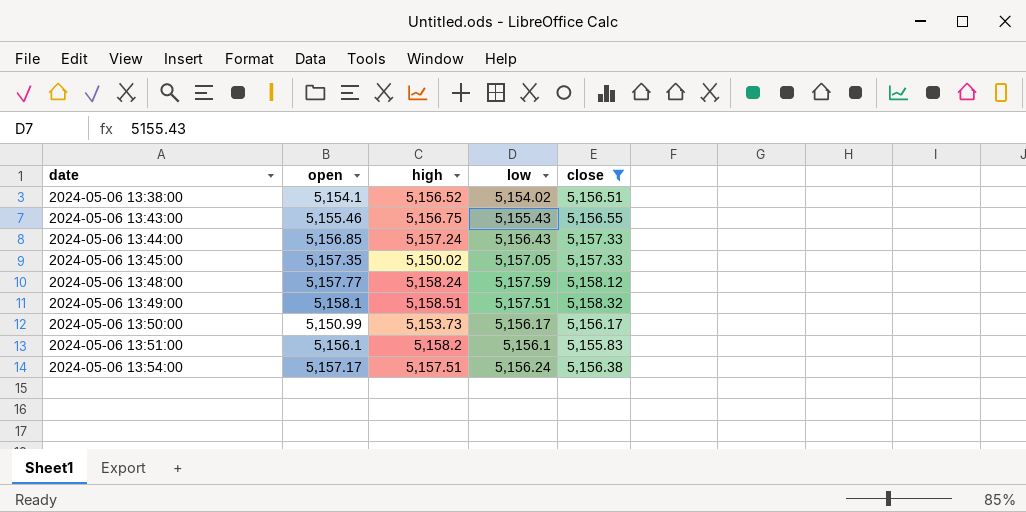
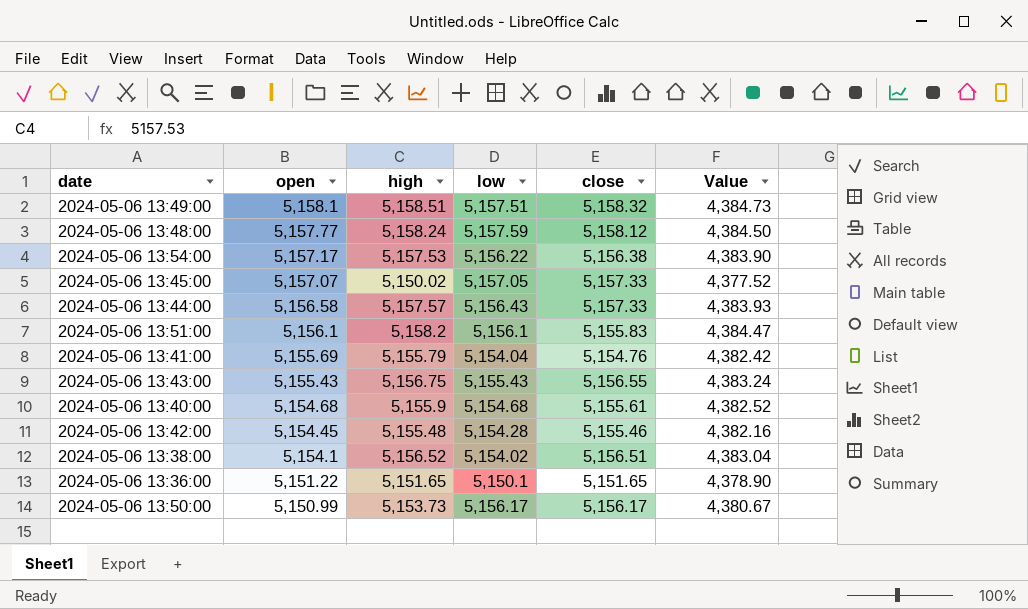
filter: close >= 5,155.83 -> none
row order: date ascending -> open descending
column Value | formula: none -> [high] * 0.85
2024-05-06 13:54:00 | high: 5,157.51 -> 5,157.53
2024-05-06 13:54:00 | low: 5,156.24 -> 5,156.22
2024-05-06 13:45:00 | open: 5,157.35 -> 5,157.07
2024-05-06 13:44:00 | open: 5,156.85 -> 5,156.58
2024-05-06 13:44:00 | high: 5,157.24 -> 5,157.57
2024-05-06 13:43:00 | open: 5,155.46 -> 5,155.43

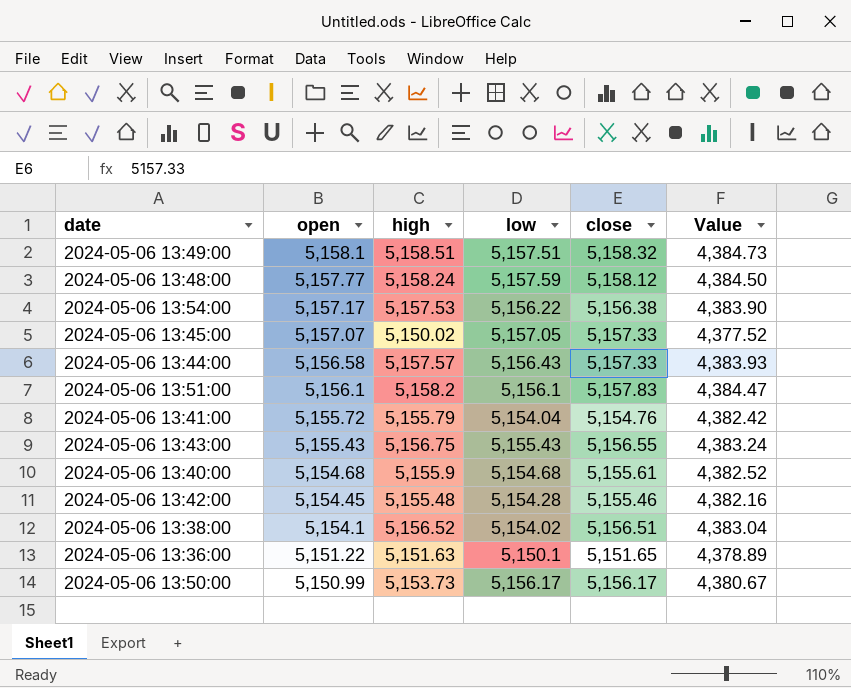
2024-05-06 13:51:00 | close: 5,155.83 -> 5,157.83
2024-05-06 13:41:00 | open: 5,155.69 -> 5,155.72
2024-05-06 13:36:00 | high: 5,151.65 -> 5,151.63
2024-05-06 13:36:00 | Value: 4,378.90 -> 4,378.89

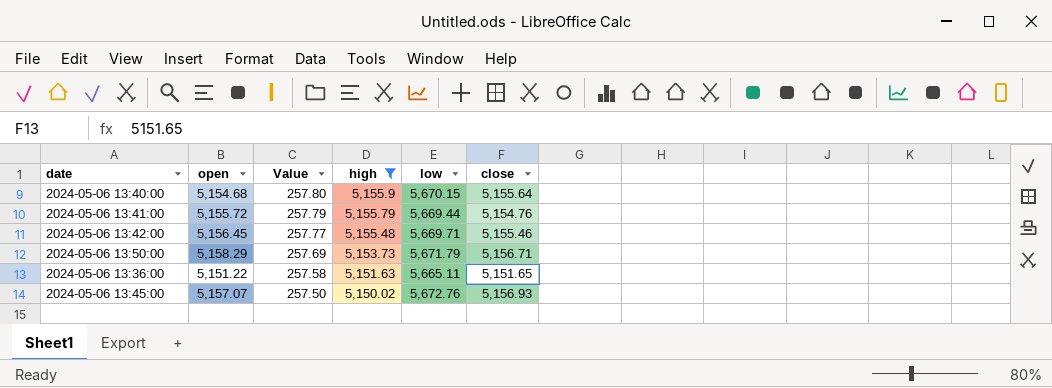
filter: none -> high <= 5,155.9
row order: open descending -> Value descending
column Value | formula: [high] * 0.85 -> [high] * 0.05
column Value | position: 6 -> 3
2024-05-06 13:40:00 | low: 5,154.68 -> 5,670.15
2024-05-06 13:40:00 | close: 5,155.61 -> 5,155.64
2024-05-06 13:41:00 | low: 5,154.04 -> 5,669.44
2024-05-06 13:42:00 | open: 5,154.45 -> 5,156.45
2024-05-06 13:42:00 | low: 5,154.28 -> 5,669.71
2024-05-06 13:50:00 | open: 5,150.99 -> 5,158.29
2024-05-06 13:50:00 | low: 5,156.17 -> 5,671.79
2024-05-06 13:50:00 | close: 5,156.17 -> 5,156.71
2024-05-06 13:36:00 | low: 5,150.1 -> 5,665.11
2024-05-06 13:45:00 | low: 5,157.05 -> 5,672.76
2024-05-06 13:45:00 | close: 5,157.33 -> 5,156.93

